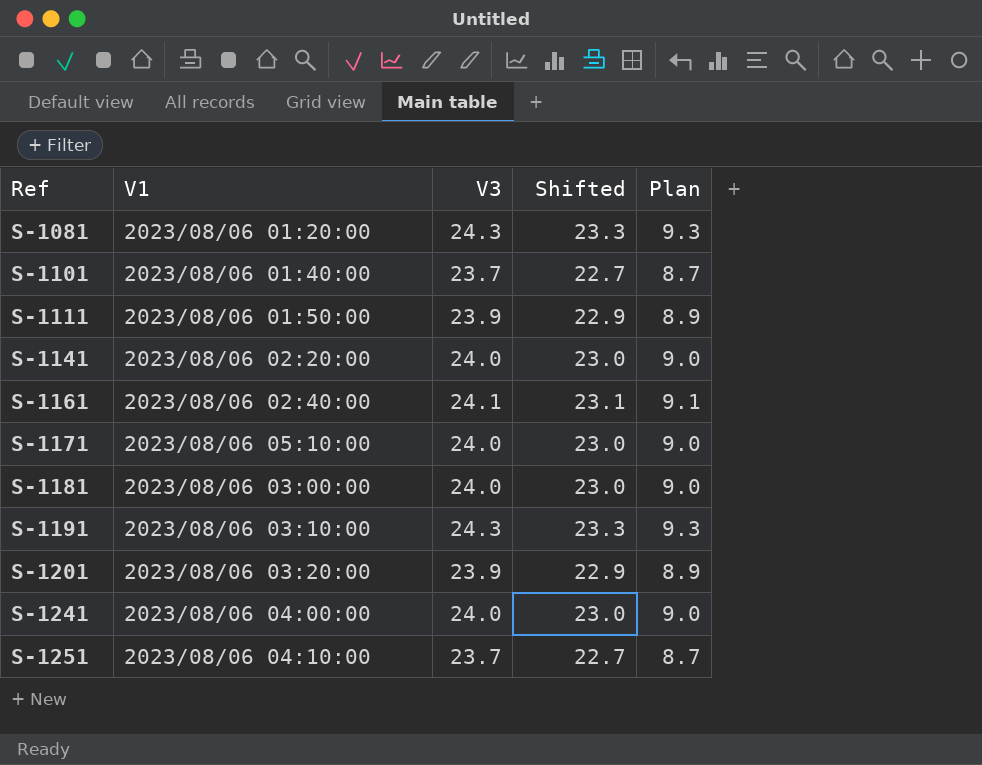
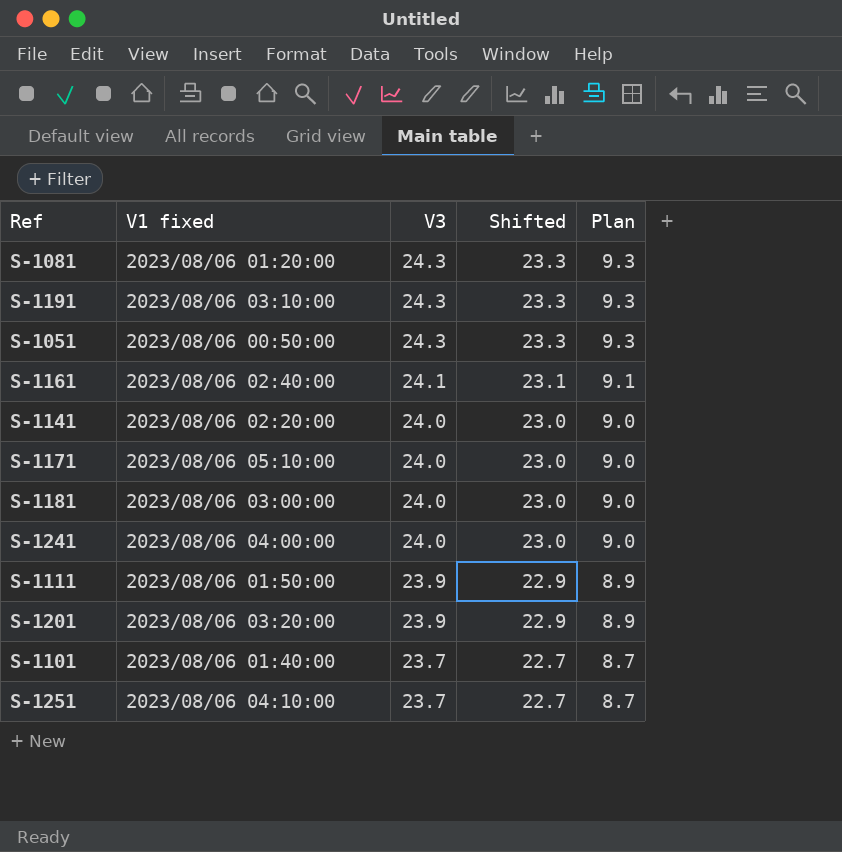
row order: Ref ascending -> V3 descending
column name: V1 -> V1 fixed
row S-1051: none -> 2023/08/06 00:50:00 | 24.3 | 23.3 | 9.3

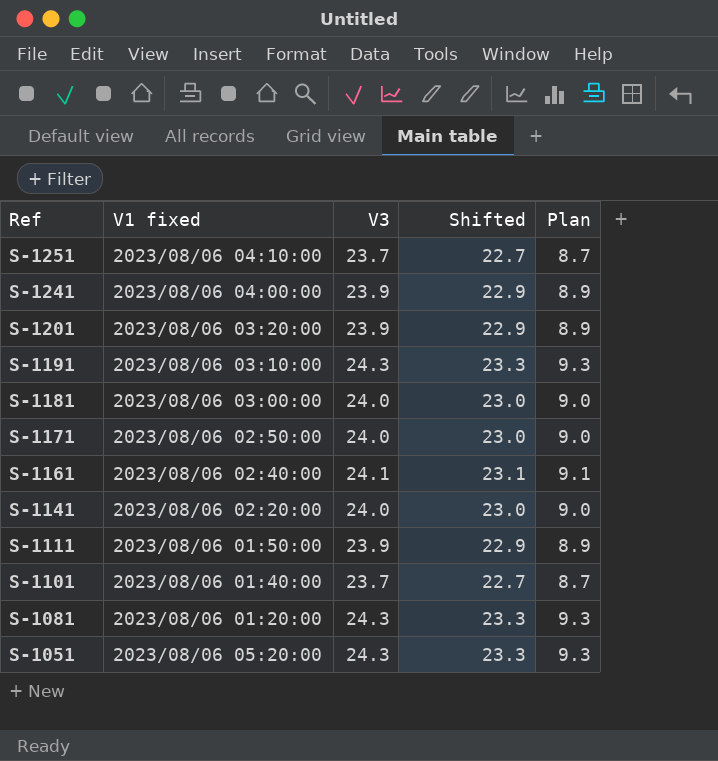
row order: V3 descending -> Ref descending
S-1241 | V3: 24.0 -> 23.9
S-1241 | Shifted: 23.0 -> 22.9
S-1241 | Plan: 9.0 -> 8.9
S-1171 | V1 fixed: 2023/08/06 05:10:00 -> 2023/08/06 02:50:00
S-1051 | V1 fixed: 2023/08/06 00:50:00 -> 2023/08/06 05:20:00

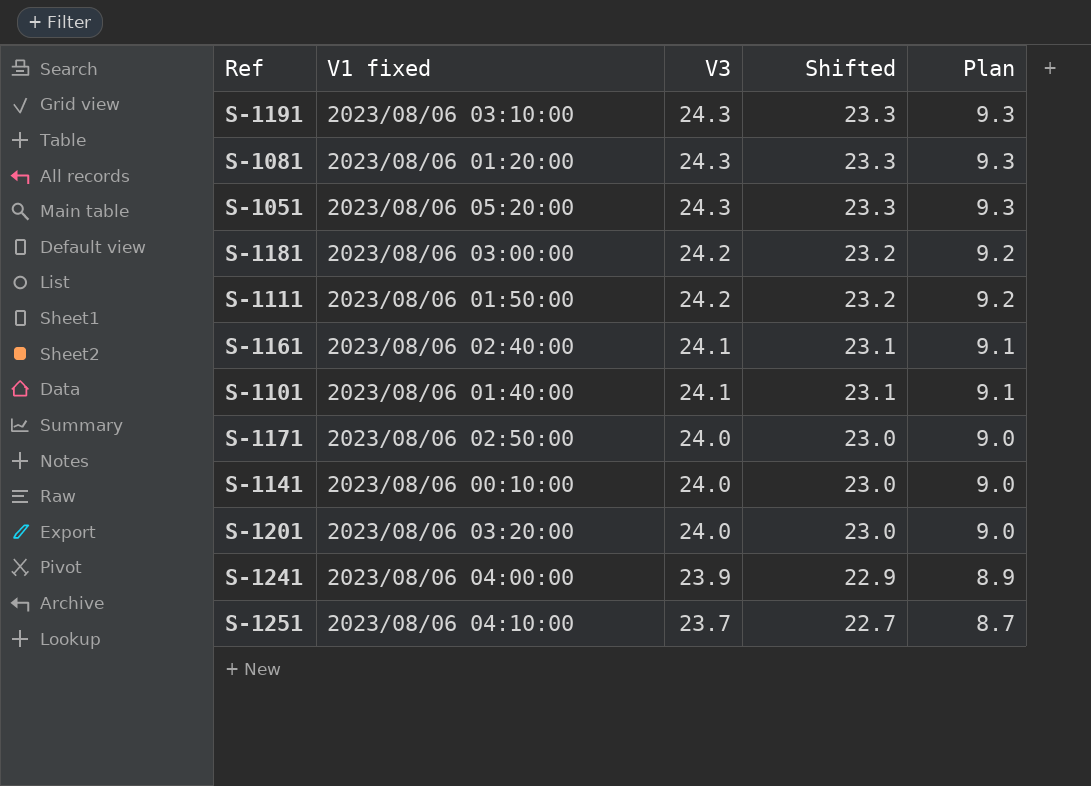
row order: Ref descending -> V3 descending
S-1181 | V3: 24.0 -> 24.2
S-1181 | Shifted: 23.0 -> 23.2
S-1181 | Plan: 9.0 -> 9.2
S-1111 | V3: 23.9 -> 24.2
S-1111 | Shifted: 22.9 -> 23.2
S-1111 | Plan: 8.9 -> 9.2
S-1101 | V3: 23.7 -> 24.1
S-1101 | Shifted: 22.7 -> 23.1
S-1101 | Plan: 8.7 -> 9.1
S-1141 | V1 fixed: 2023/08/06 02:20:00 -> 2023/08/06 00:10:00
S-1201 | V3: 23.9 -> 24.0
S-1201 | Shifted: 22.9 -> 23.0
S-1201 | Plan: 8.9 -> 9.0

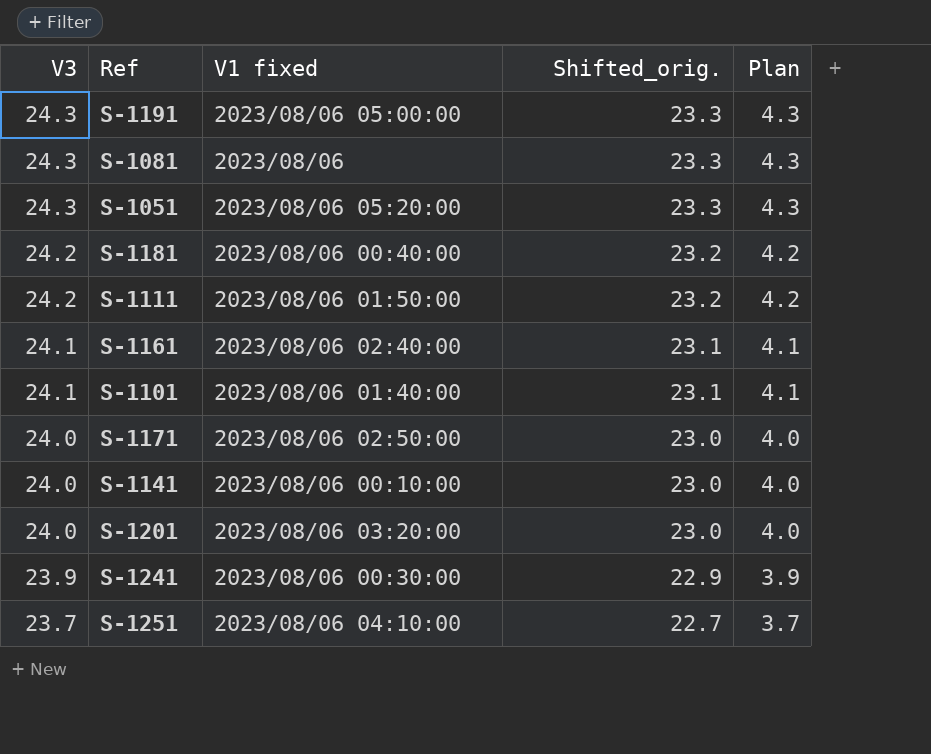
column V3 | position: 3 -> 1
column name: Shifted -> Shifted_orig.
column Plan | formula: [V3] - 15 -> [V3] - 20
S-1191 | V1 fixed: 2023/08/06 03:10:00 -> 2023/08/06 05:00:00
S-1081 | V1 fixed: 2023/08/06 01:20:00 -> 2023/08/06
S-1181 | V1 fixed: 2023/08/06 03:00:00 -> 2023/08/06 00:40:00
S-1241 | V1 fixed: 2023/08/06 04:00:00 -> 2023/08/06 00:30:00

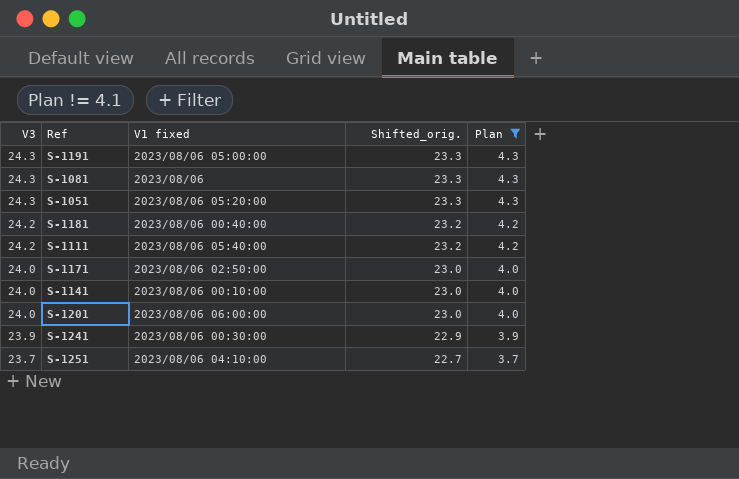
filter: none -> Plan != 4.1
S-1111 | V1 fixed: 2023/08/06 01:50:00 -> 2023/08/06 05:40:00
S-1201 | V1 fixed: 2023/08/06 03:20:00 -> 2023/08/06 06:00:00

